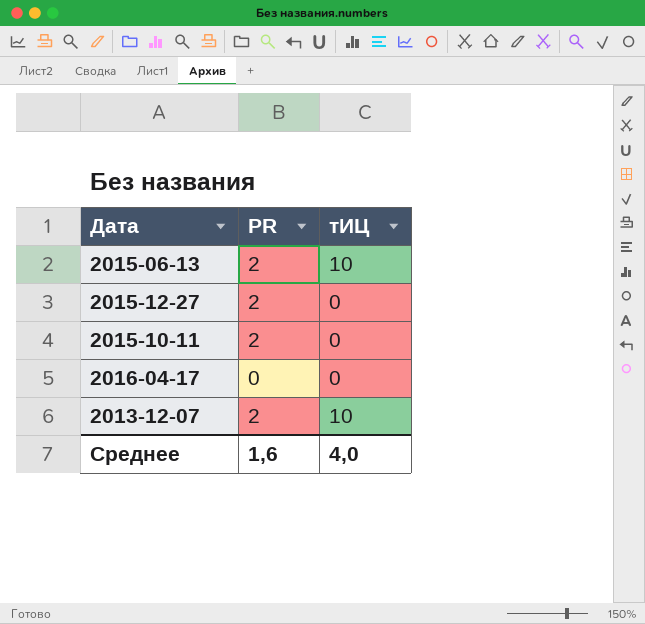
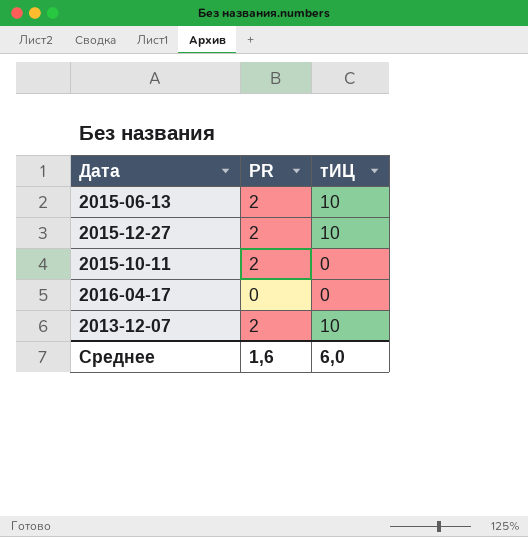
2015-12-27 | тИЦ: 0 -> 10
Среднее | тИЦ: 4,0 -> 6,0

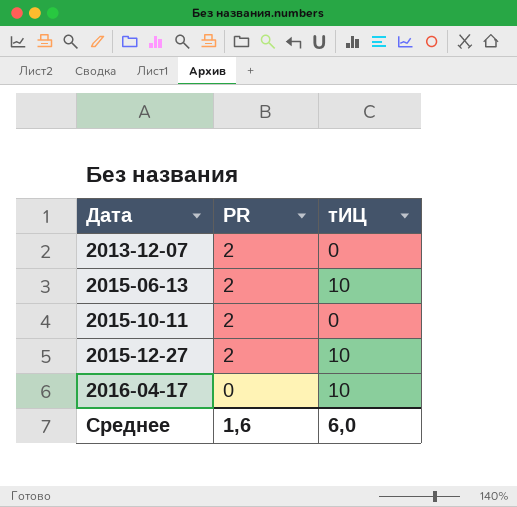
row order: none -> Дата ascending
2013-12-07 | тИЦ: 10 -> 0
2016-04-17 | тИЦ: 0 -> 10

